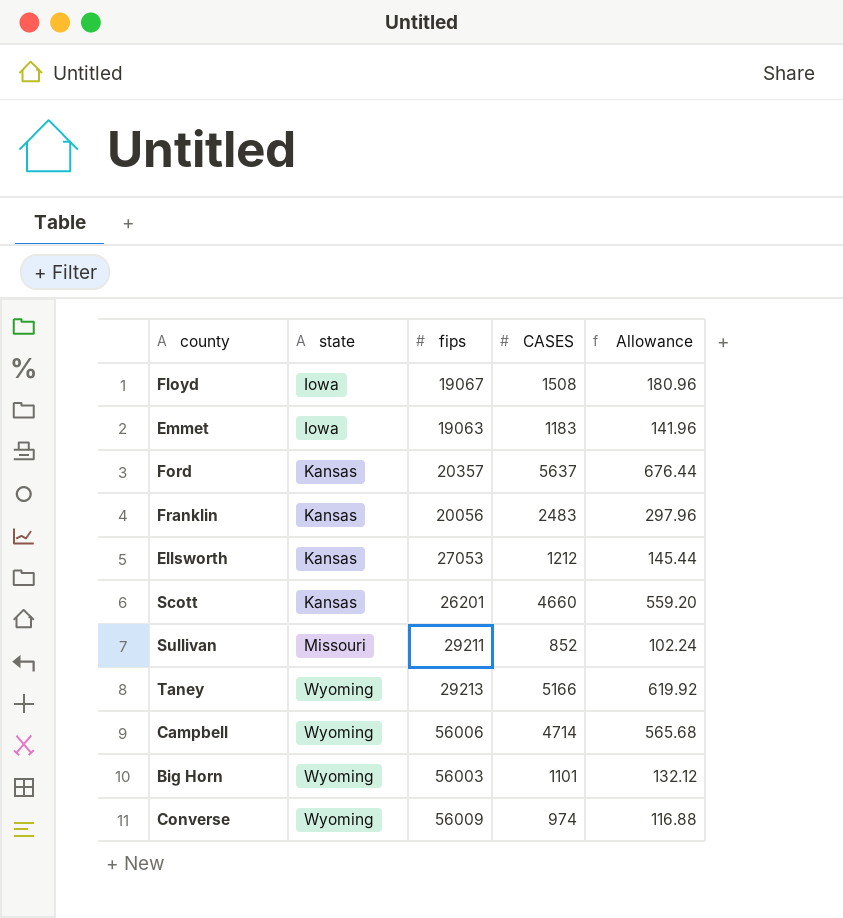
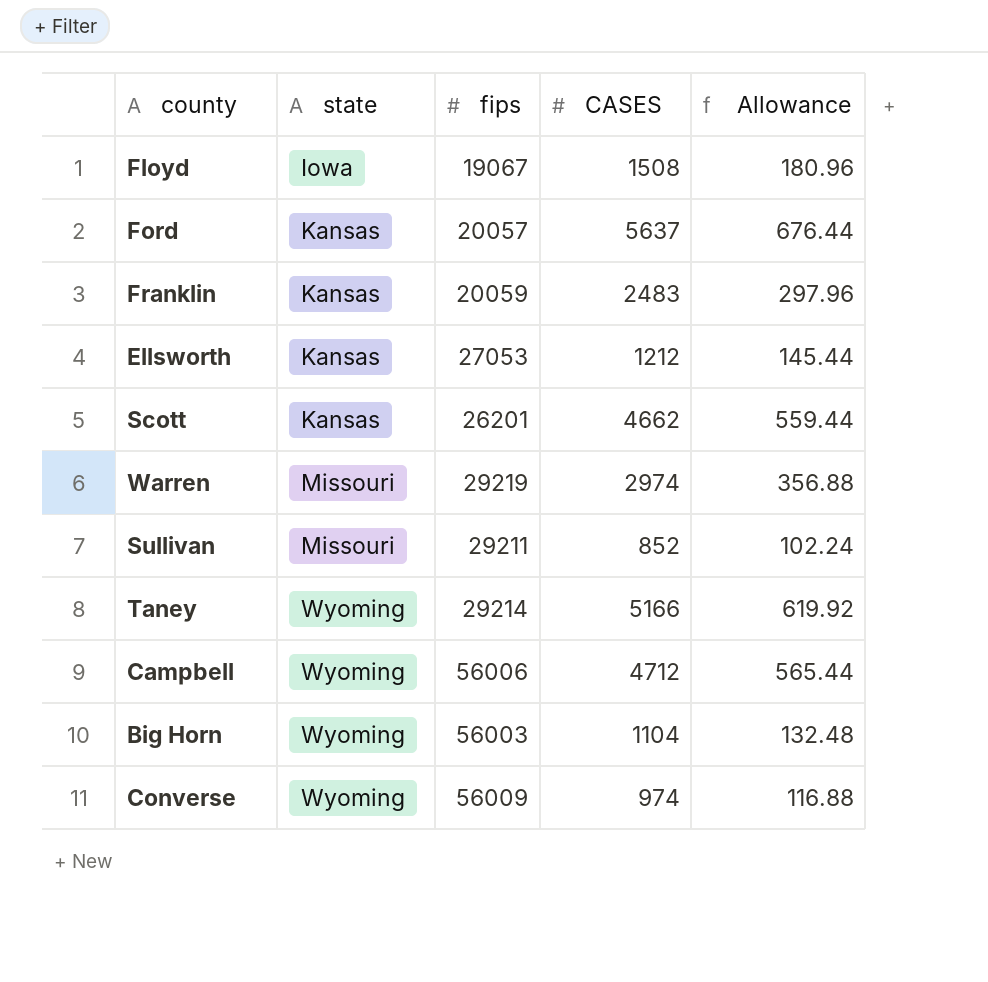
row Emmet: Iowa | 19063 | 1183 | 141.96 -> none
Ford | fips: 20357 -> 20057
Franklin | fips: 20056 -> 20059
Scott | CASES: 4660 -> 4662
Scott | Allowance: 559.20 -> 559.44
row Warren: none -> Missouri | 29219 | 2974 | 356.88
Taney | fips: 29213 -> 29214
Campbell | CASES: 4714 -> 4712
Campbell | Allowance: 565.68 -> 565.44
Big Horn | CASES: 1101 -> 1104
Big Horn | Allowance: 132.12 -> 132.48

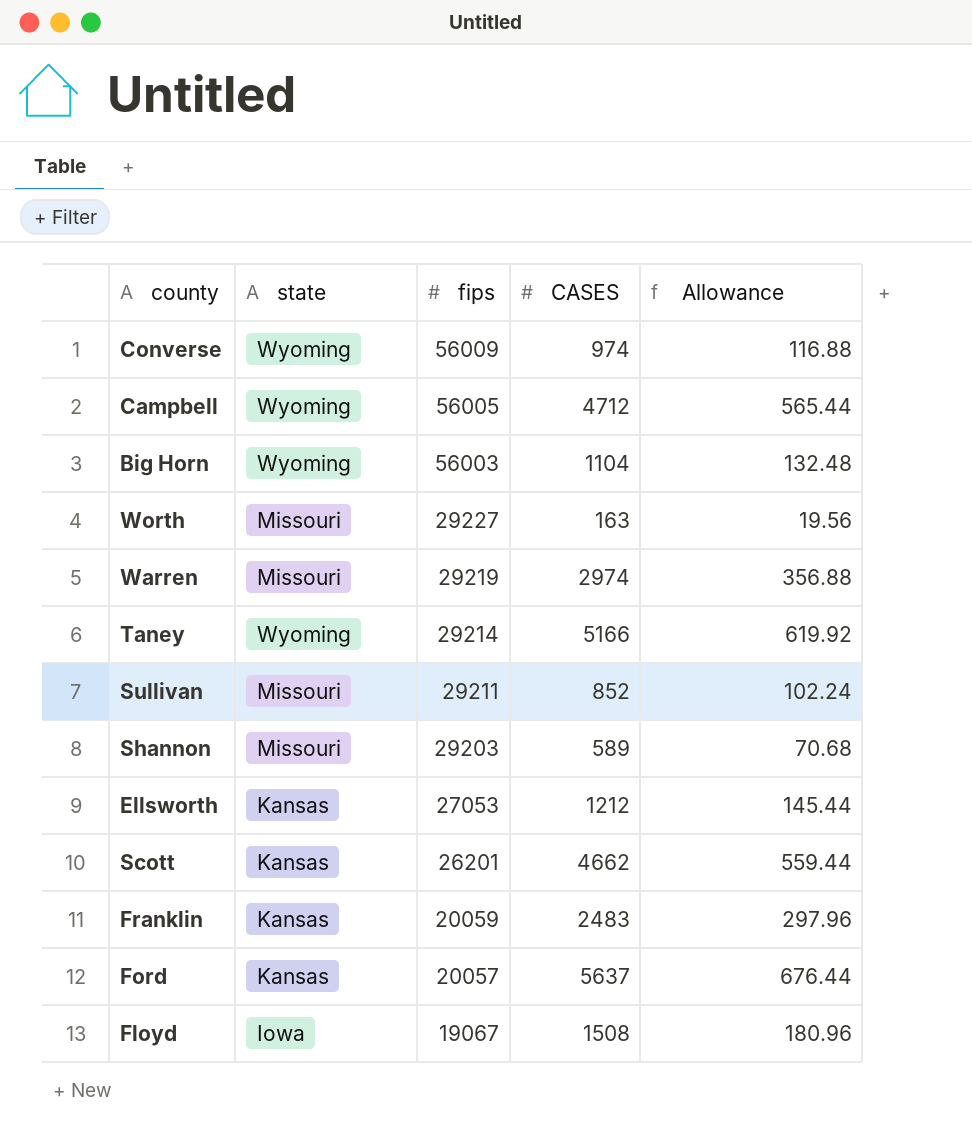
row order: state ascending -> fips descending
Campbell | fips: 56006 -> 56005
row Worth: none -> Missouri | 29227 | 163 | 19.56
row Shannon: none -> Missouri | 29203 | 589 | 70.68

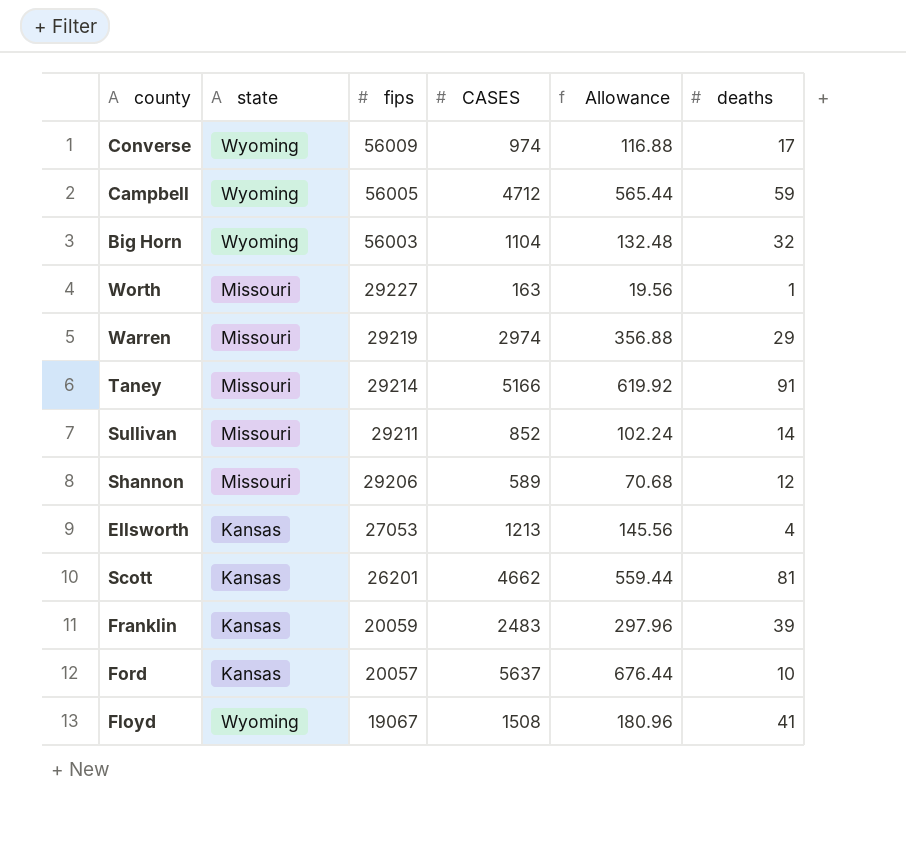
column deaths | position: none -> 6
Taney | state: Wyoming -> Missouri
Shannon | fips: 29203 -> 29206
Ellsworth | CASES: 1212 -> 1213
Ellsworth | Allowance: 145.44 -> 145.56
Floyd | state: Iowa -> Wyoming

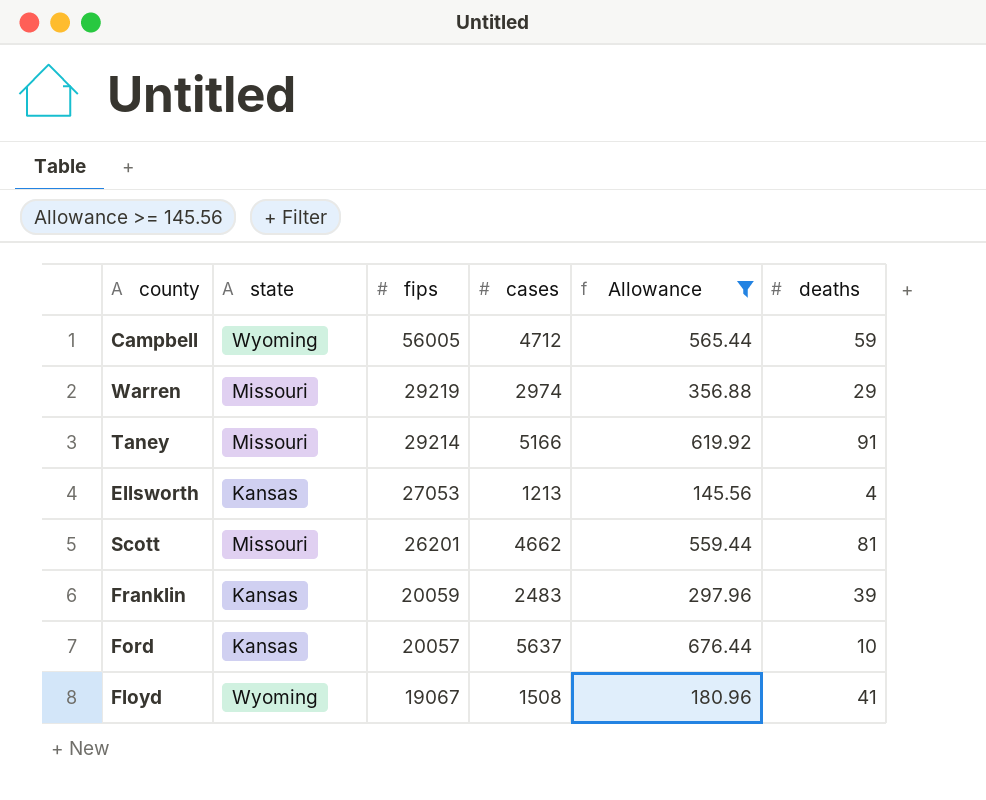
filter: none -> Allowance >= 145.56
column name: CASES -> cases
Scott | state: Kansas -> Missouri

